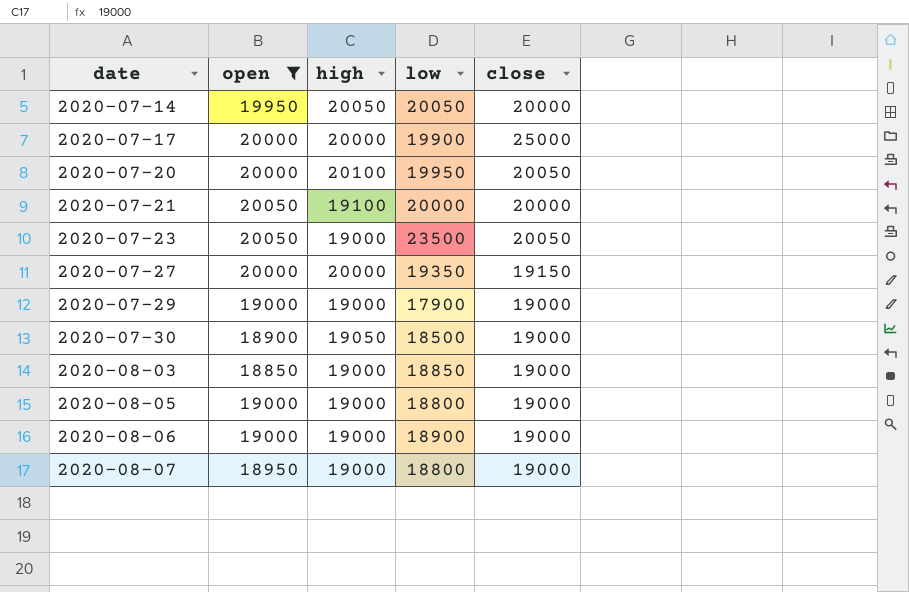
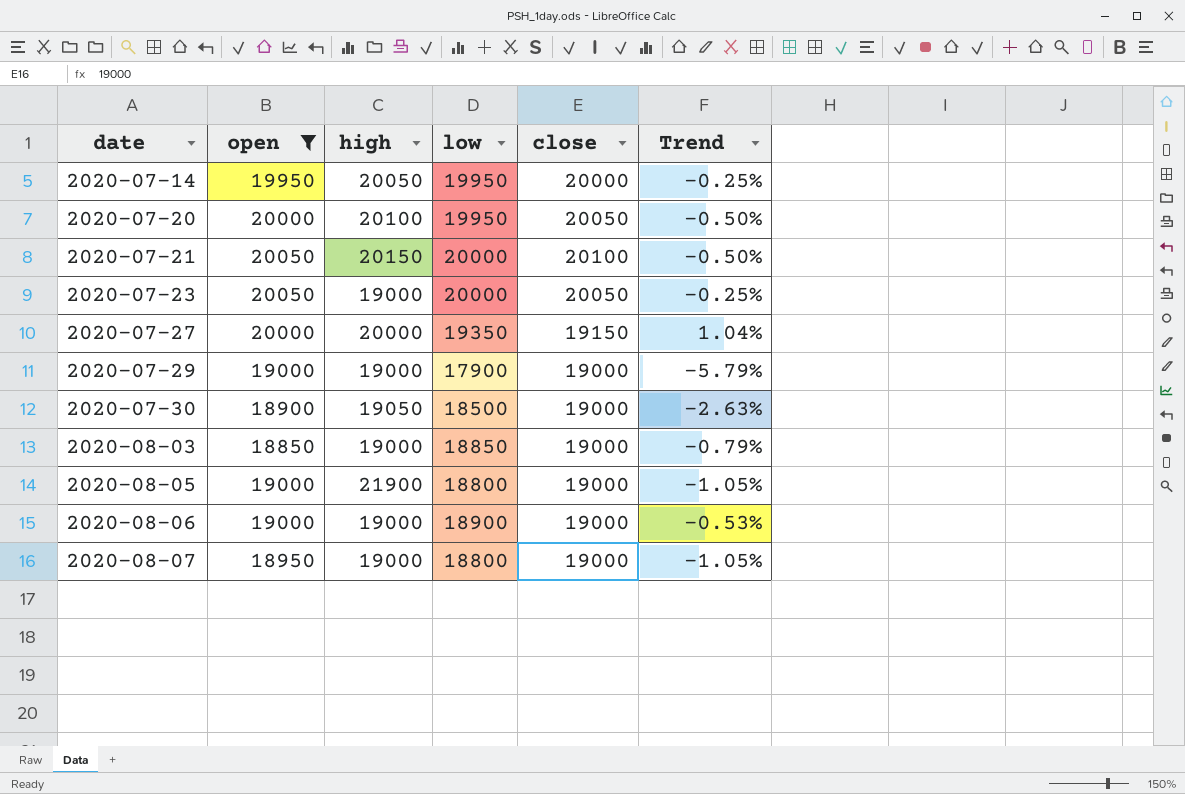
column Trend | formula: none -> ([low] - [close]) / [close]
row 2020-07-17: 20000 | 20000 | 19900 | 25000 -> none
2020-07-14 | low: 20050 -> 19950
2020-07-21 | high: 19100 -> 20150
2020-07-21 | close: 20000 -> 20100
2020-07-23 | low: 23500 -> 20000
2020-08-05 | high: 19000 -> 21900

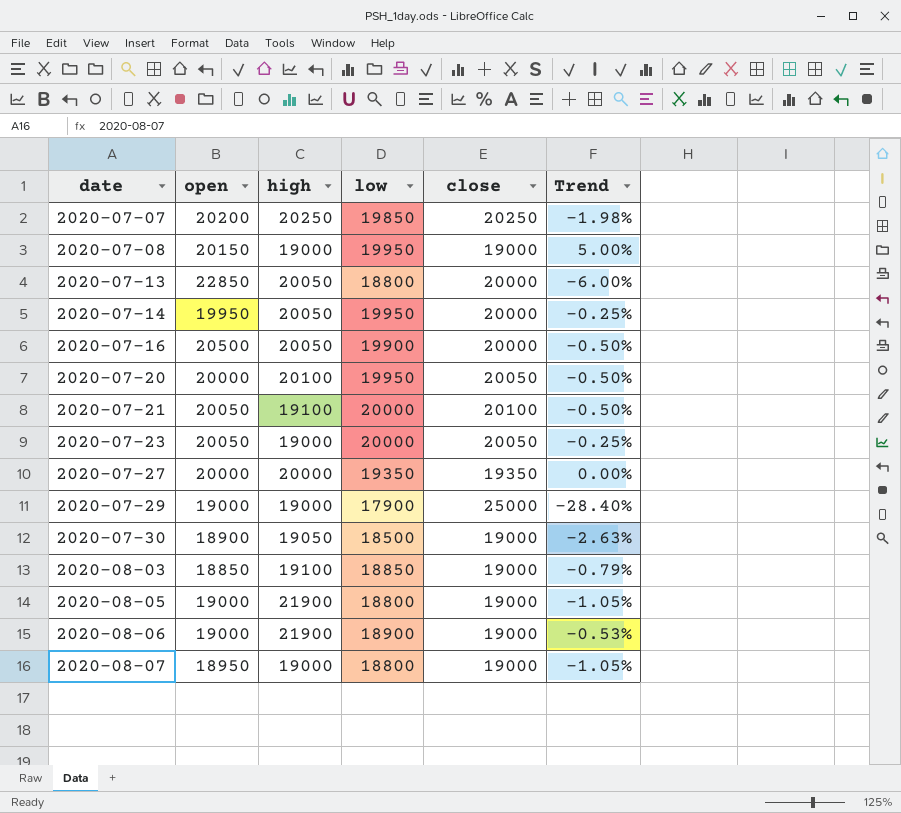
filter: open <= 20050 -> none
2020-07-21 | high: 20150 -> 19100
2020-07-27 | close: 19150 -> 19350
2020-07-27 | Trend: 1.04% -> 0.00%
2020-07-29 | close: 19000 -> 25000
2020-07-29 | Trend: -5.79% -> -28.40%
2020-08-03 | high: 19000 -> 19100
2020-08-06 | high: 19000 -> 21900

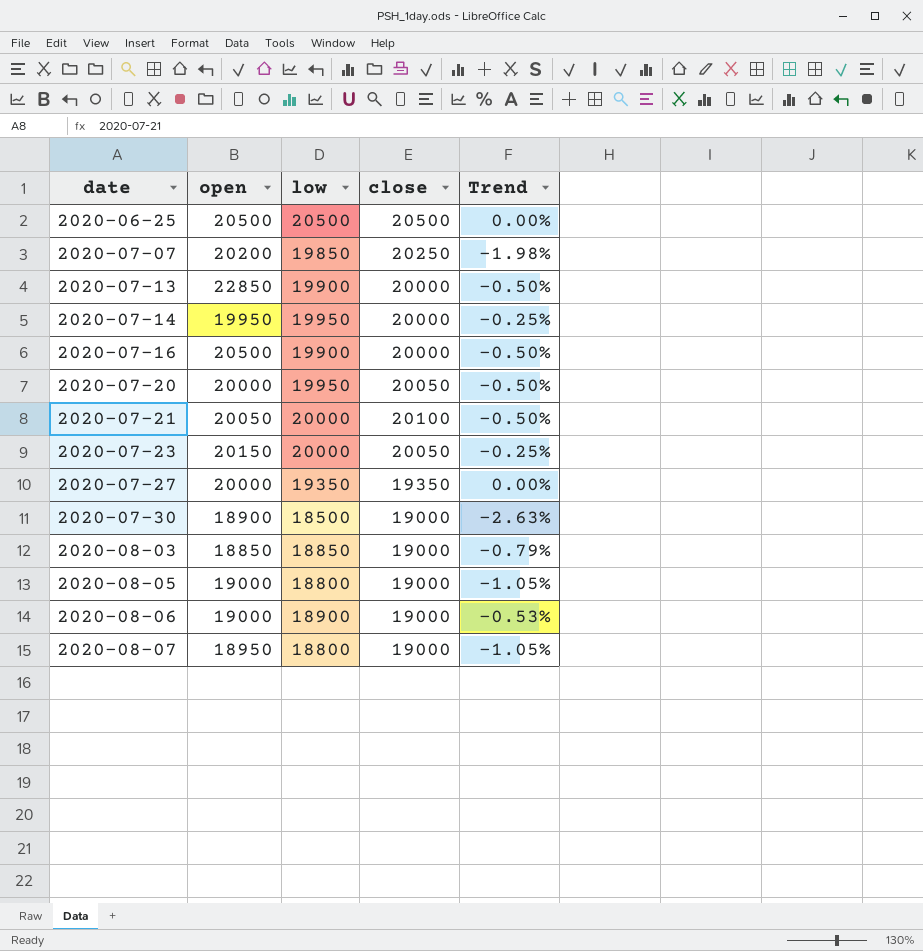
column high | position: 3 -> none
row 2020-07-08: 20150 | 19000 | 19950 | 19000 | 5.00% -> none
row 2020-07-29: 19000 | 19000 | 17900 | 25000 | -28.40% -> none
row 2020-06-25: none -> 20500 | 20500 | 20500 | 0.00%
2020-07-13 | low: 18800 -> 19900
2020-07-13 | Trend: -6.00% -> -0.50%
2020-07-23 | open: 20050 -> 20150

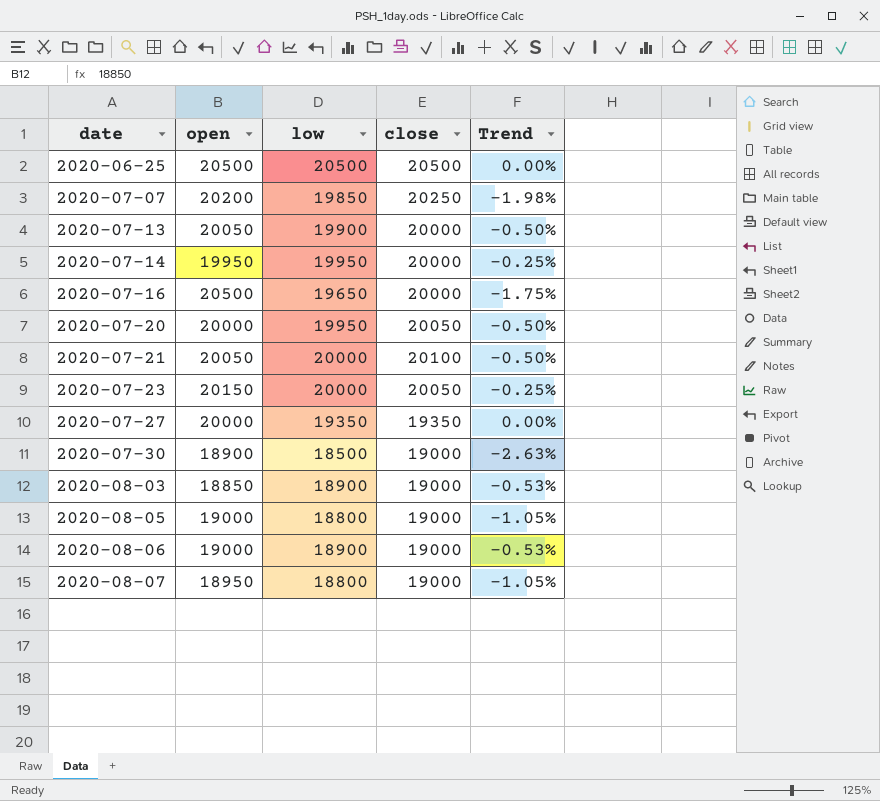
2020-07-13 | open: 22850 -> 20050
2020-07-16 | low: 19900 -> 19650
2020-07-16 | Trend: -0.50% -> -1.75%
2020-08-03 | low: 18850 -> 18900
2020-08-03 | Trend: -0.79% -> -0.53%

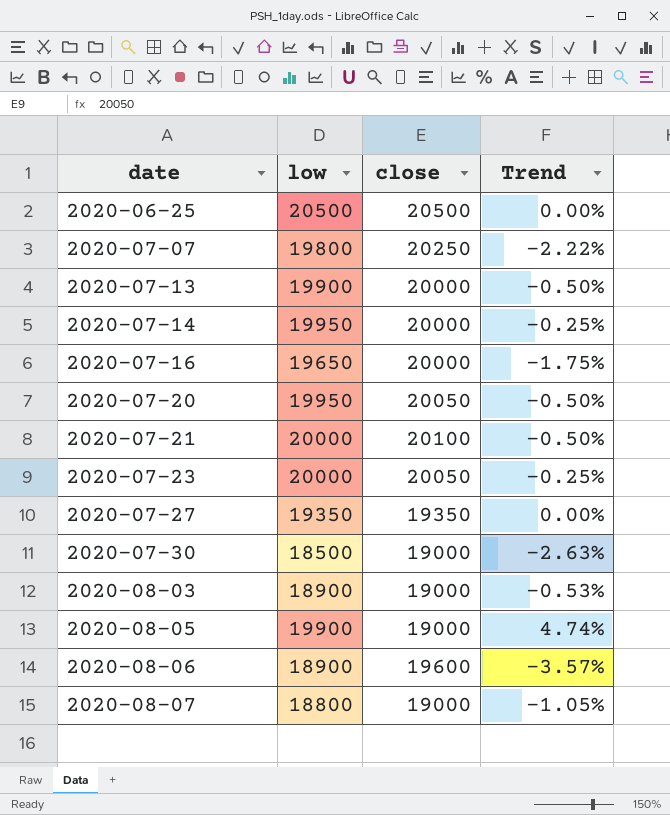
column open | position: 2 -> none
2020-07-07 | low: 19850 -> 19800
2020-07-07 | Trend: -1.98% -> -2.22%
2020-08-05 | low: 18800 -> 19900
2020-08-05 | Trend: -1.05% -> 4.74%
2020-08-06 | close: 19000 -> 19600
2020-08-06 | Trend: -0.53% -> -3.57%

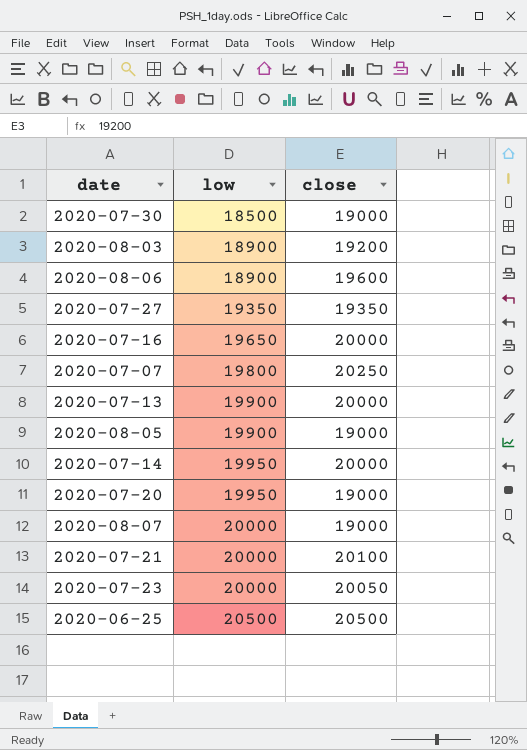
row order: date ascending -> low ascending
column Trend | formula: ([low] - [close]) / [close] -> none
2020-08-03 | close: 19000 -> 19200
2020-07-20 | close: 20050 -> 19000
2020-08-07 | low: 18800 -> 20000

